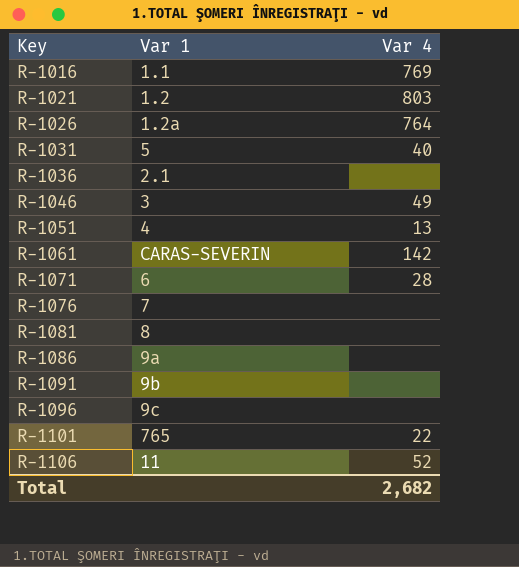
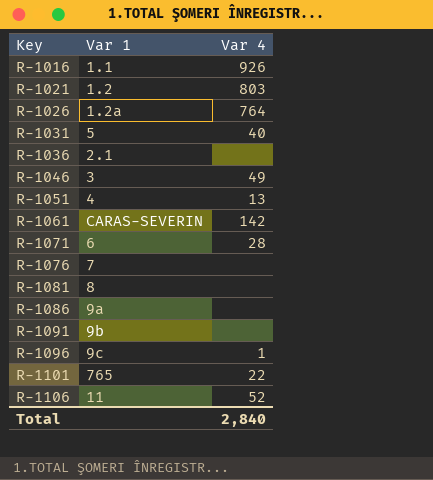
R-1016 | Var 4: 769 -> 926
R-1096 | Var 4: none -> 1
Total | Var 4: 2,682 -> 2,840

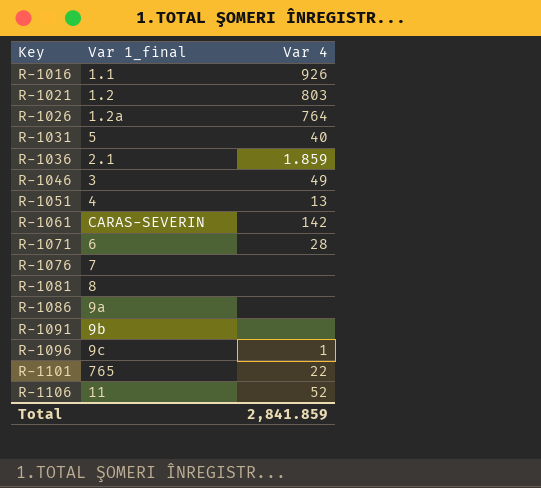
column name: Var 1 -> Var 1_final
R-1036 | Var 4: none -> 1.859
Total | Var 4: 2,840 -> 2,841.859

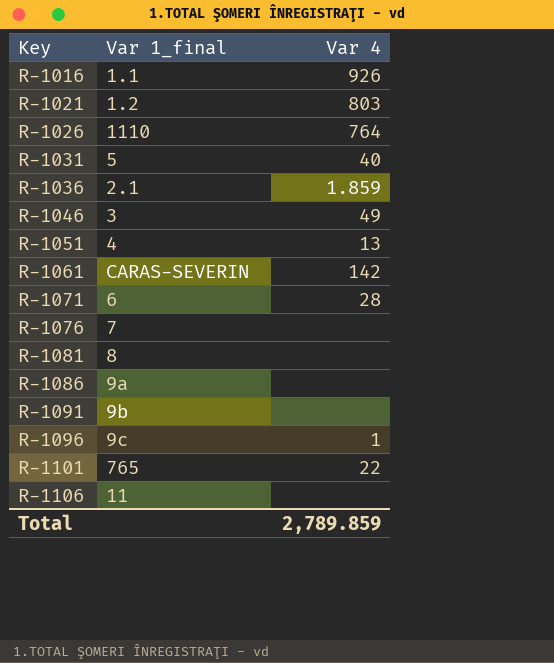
R-1026 | Var 1_final: 1.2a -> 1110
R-1106 | Var 4: 52 -> none
Total | Var 4: 2,841.859 -> 2,789.859

